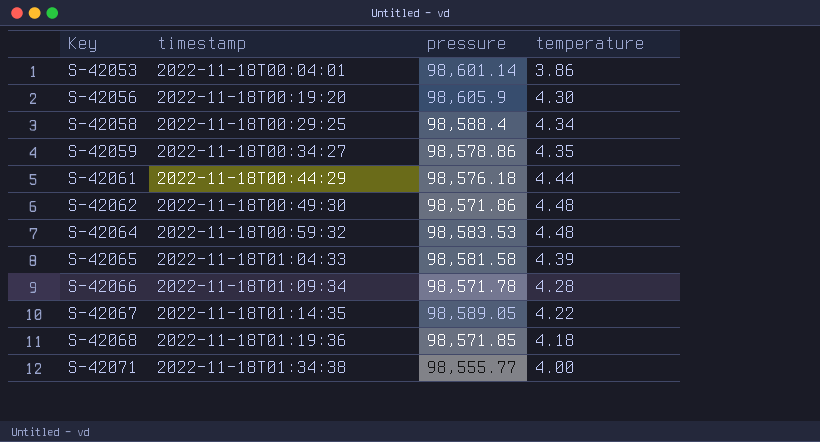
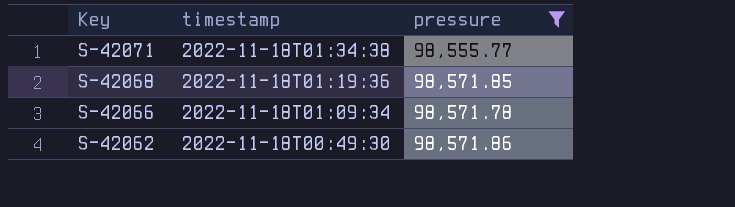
filter: none -> pressure <= 98,571.86
row order: Key ascending -> Key descending
column temperature | position: 4 -> none

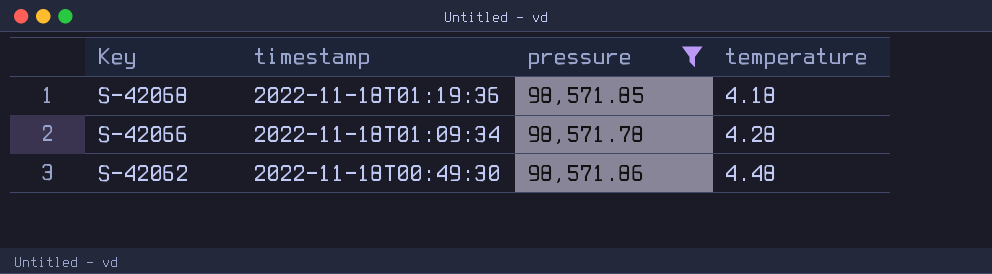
column temperature | position: none -> 4
row S-42071: 2022-11-18T01:34:38 | 98,555.77 -> none

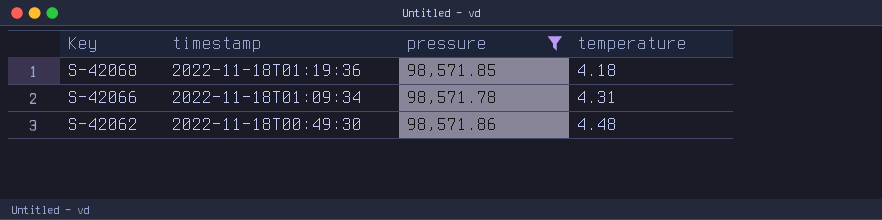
S-42066 | temperature: 4.28 -> 4.31

